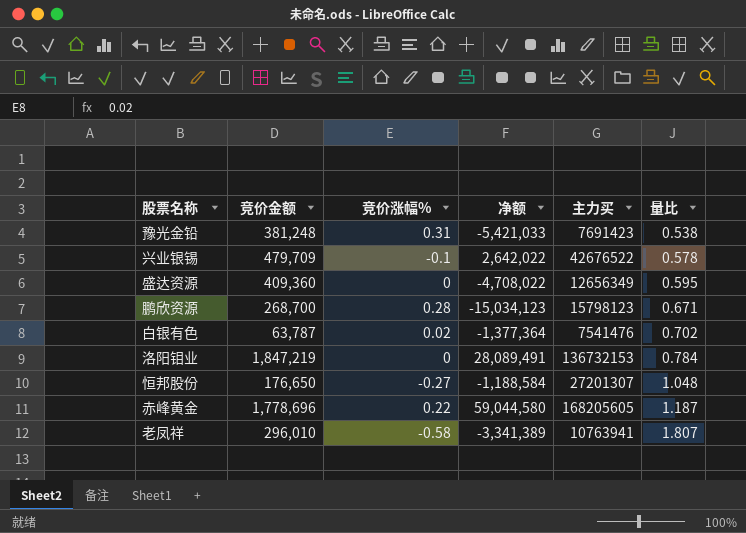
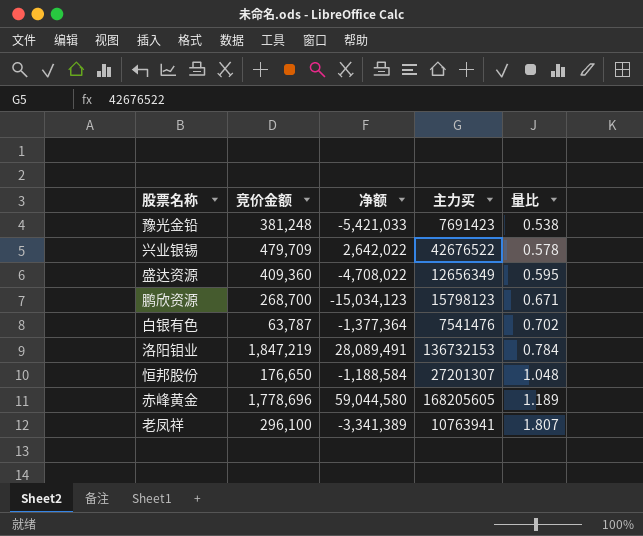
column 竞价涨幅% | position: 3 -> none
赤峰黄金 | 量比: 1.187 -> 1.189
老凤祥 | 竞价金额: 296,010 -> 296,100

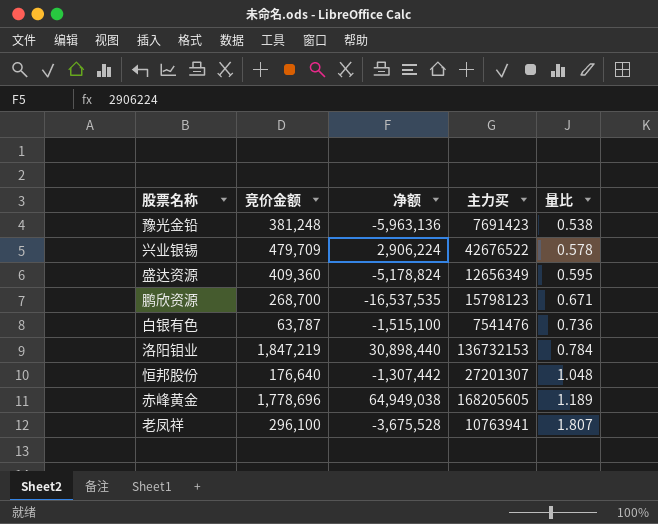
豫光金铅 | 净额: -5,421,033 -> -5,963,136
兴业银锡 | 净额: 2,642,022 -> 2,906,224
盛达资源 | 净额: -4,708,022 -> -5,178,824
鹏欣资源 | 净额: -15,034,123 -> -16,537,535
白银有色 | 净额: -1,377,364 -> -1,515,100
白银有色 | 量比: 0.702 -> 0.736
洛阳钼业 | 净额: 28,089,491 -> 30,898,440
恒邦股份 | 竞价金额: 176,650 -> 176,640
恒邦股份 | 净额: -1,188,584 -> -1,307,442
赤峰黄金 | 净额: 59,044,580 -> 64,949,038
老凤祥 | 净额: -3,341,389 -> -3,675,528

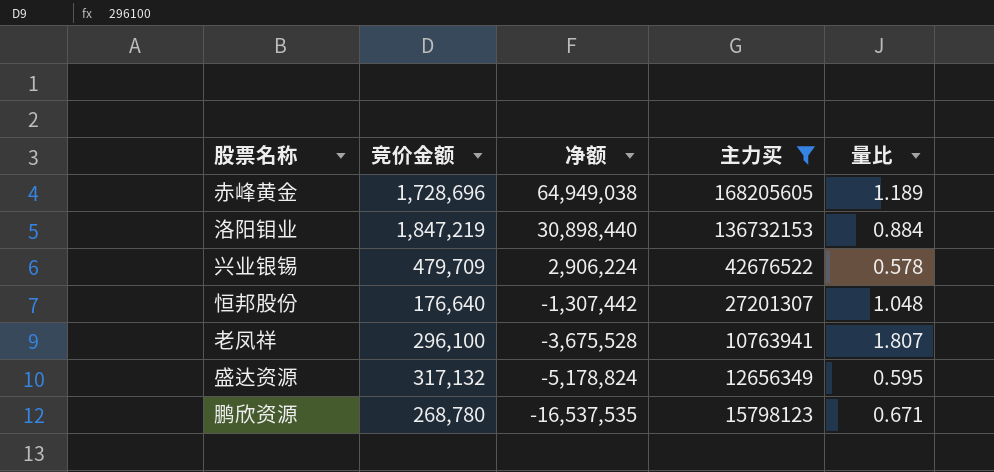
filter: none -> 主力买 >= 10763941
row order: 量比 ascending -> 净额 descending
赤峰黄金 | 竞价金额: 1,778,696 -> 1,728,696
洛阳钼业 | 量比: 0.784 -> 0.884
盛达资源 | 竞价金额: 409,360 -> 317,132
鹏欣资源 | 竞价金额: 268,700 -> 268,780

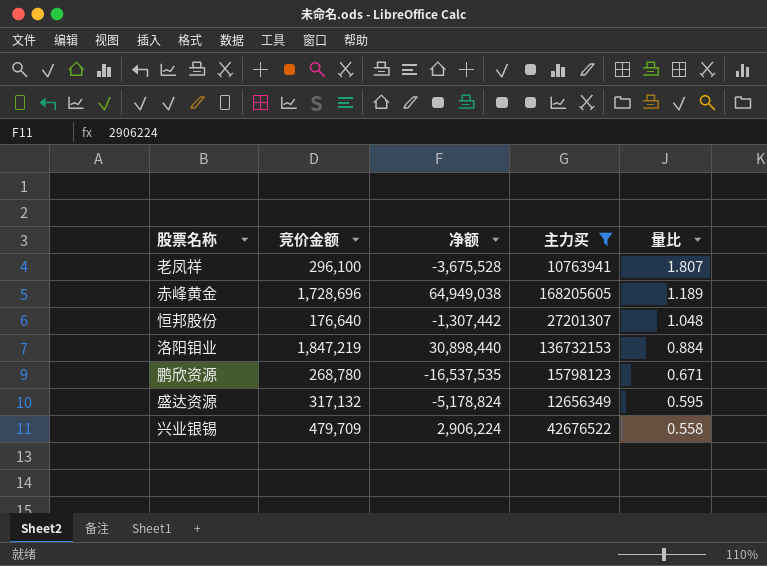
row order: 净额 descending -> 量比 descending
兴业银锡 | 量比: 0.578 -> 0.558

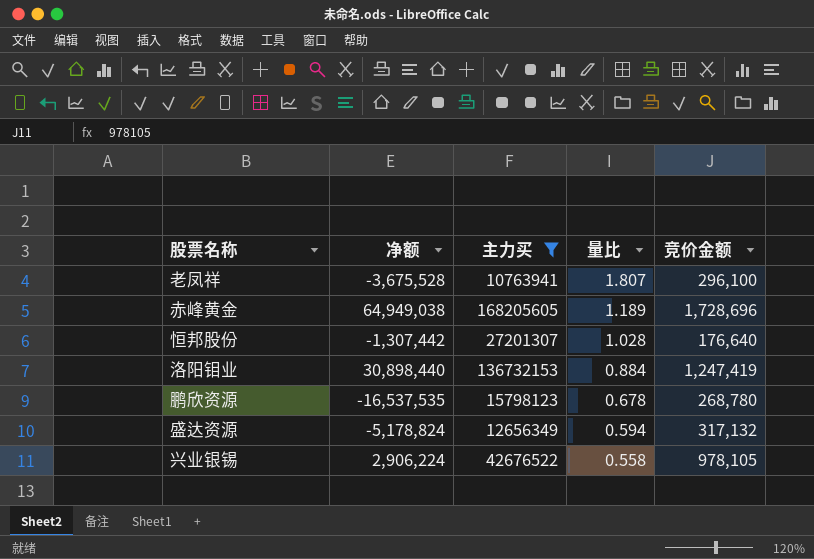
column 竞价金额 | position: 2 -> 5
恒邦股份 | 量比: 1.048 -> 1.028
洛阳钼业 | 竞价金额: 1,847,219 -> 1,247,419
鹏欣资源 | 量比: 0.671 -> 0.678
盛达资源 | 量比: 0.595 -> 0.594
兴业银锡 | 竞价金额: 479,709 -> 978,105

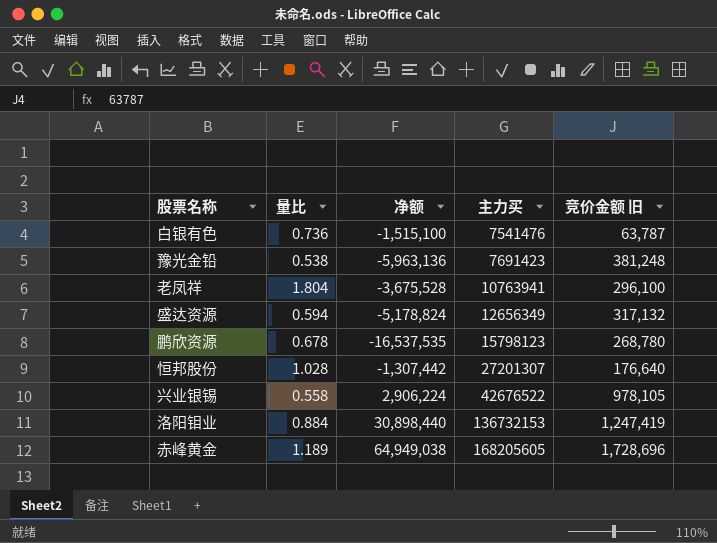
filter: 主力买 >= 10763941 -> none
row order: 量比 descending -> 主力买 ascending
column 量比 | position: 4 -> 2
column name: 竞价金额 -> 竞价金额 旧
老凤祥 | 量比: 1.807 -> 1.804

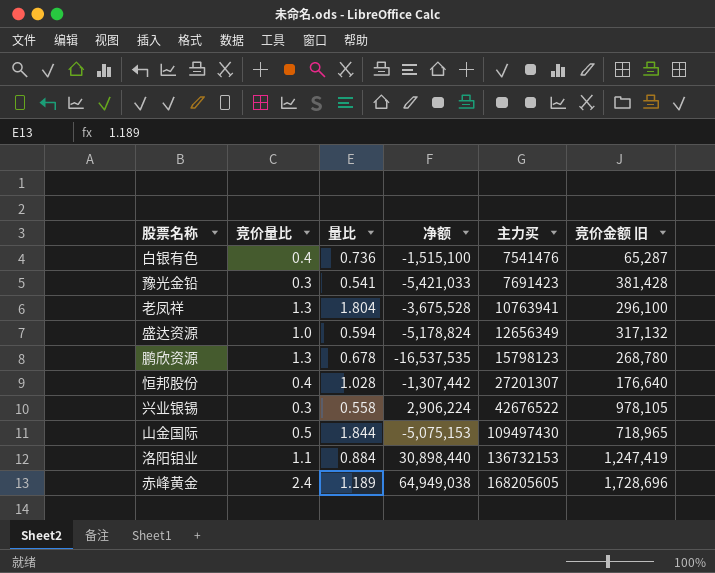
column 竞价量比 | position: none -> 2
白银有色 | 竞价金额 旧: 63,787 -> 65,287
豫光金铅 | 量比: 0.538 -> 0.541
豫光金铅 | 净额: -5,963,136 -> -5,421,033
豫光金铅 | 竞价金额 旧: 381,248 -> 381,428
row 山金国际: none -> 0.5 | 1.844 | -5,075,153 | 109497430 | 718,965

